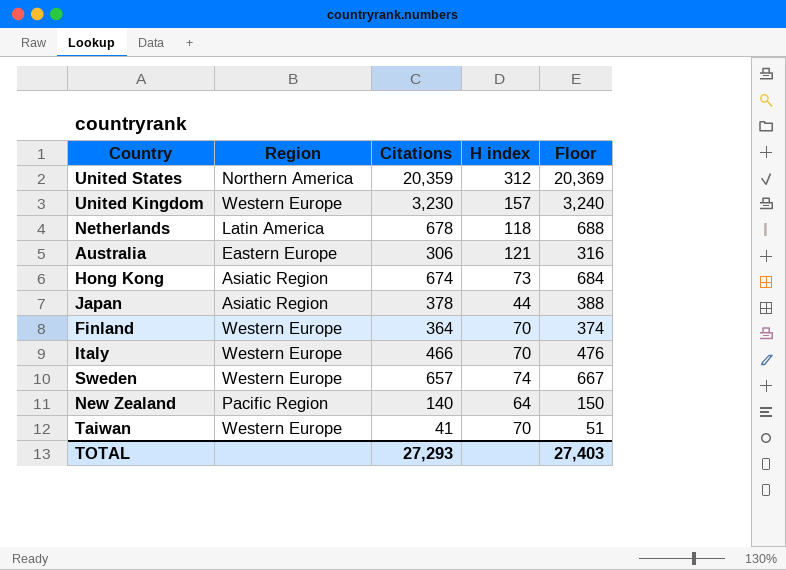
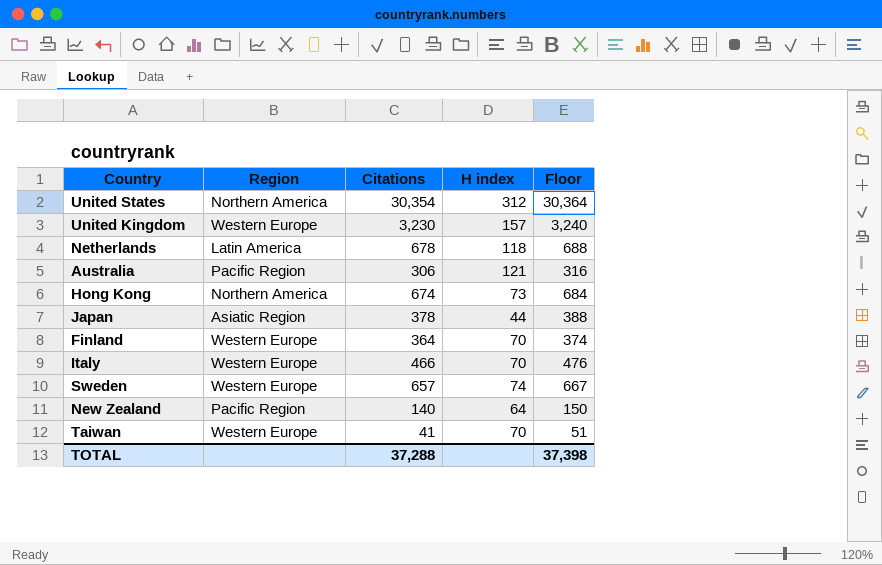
United States | Citations: 20,359 -> 30,354
United States | Floor: 20,369 -> 30,364
Australia | Region: Eastern Europe -> Pacific Region
Hong Kong | Region: Asiatic Region -> Northern America
TOTAL | Citations: 27,293 -> 37,288
TOTAL | Floor: 27,403 -> 37,398

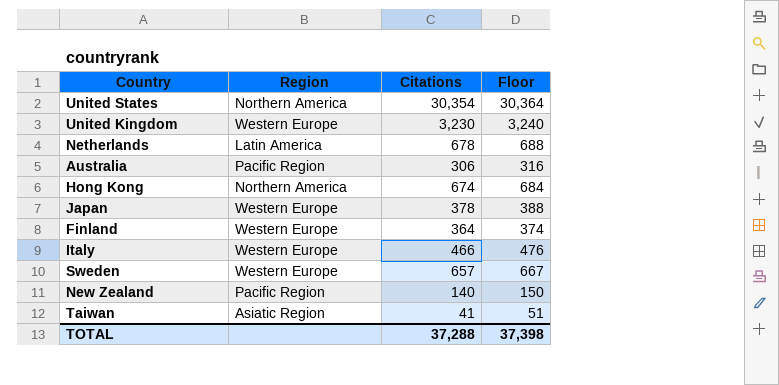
column H index | position: 4 -> none
Japan | Region: Asiatic Region -> Western Europe
Taiwan | Region: Western Europe -> Asiatic Region

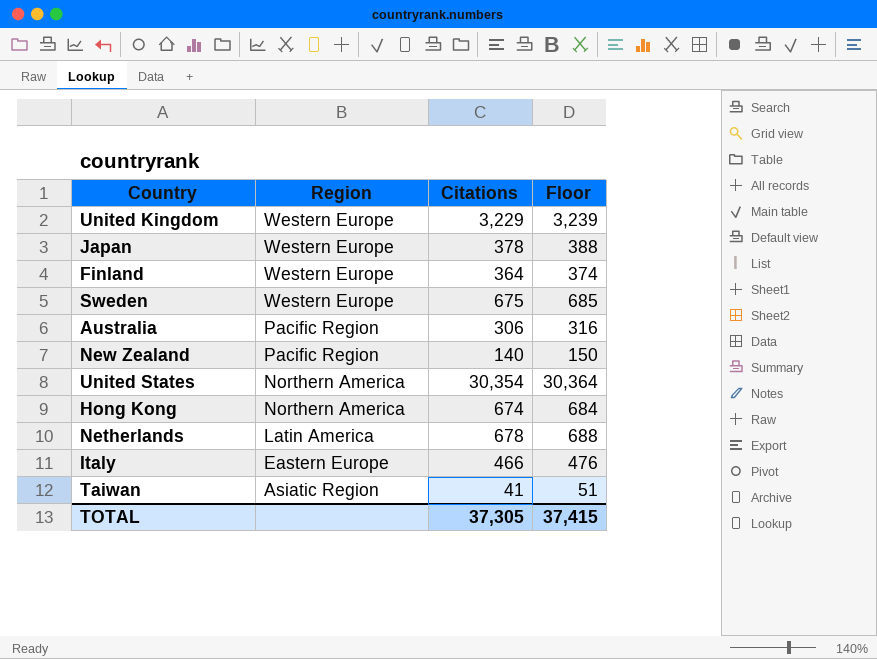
row order: none -> Region descending
United Kingdom | Citations: 3,230 -> 3,229
United Kingdom | Floor: 3,240 -> 3,239
Sweden | Citations: 657 -> 675
Sweden | Floor: 667 -> 685
Italy | Region: Western Europe -> Eastern Europe
TOTAL | Citations: 37,288 -> 37,305
TOTAL | Floor: 37,398 -> 37,415

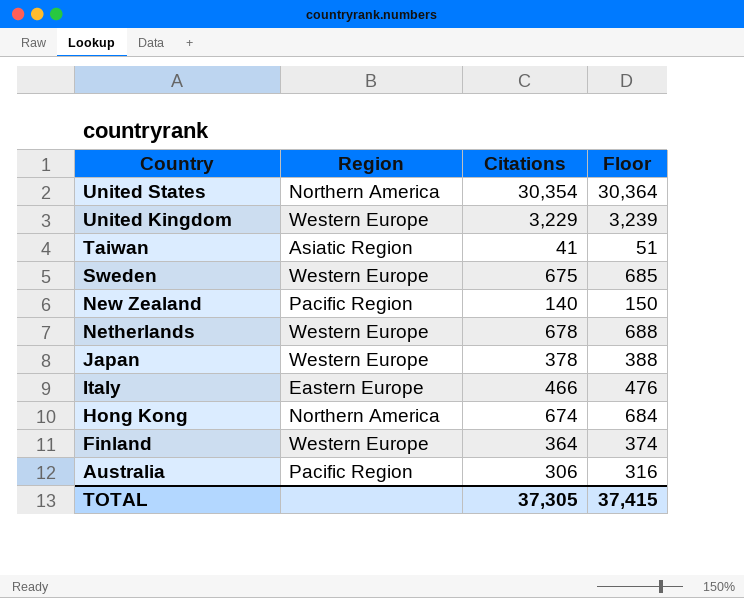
row order: Region descending -> Country descending
Netherlands | Region: Latin America -> Western Europe

